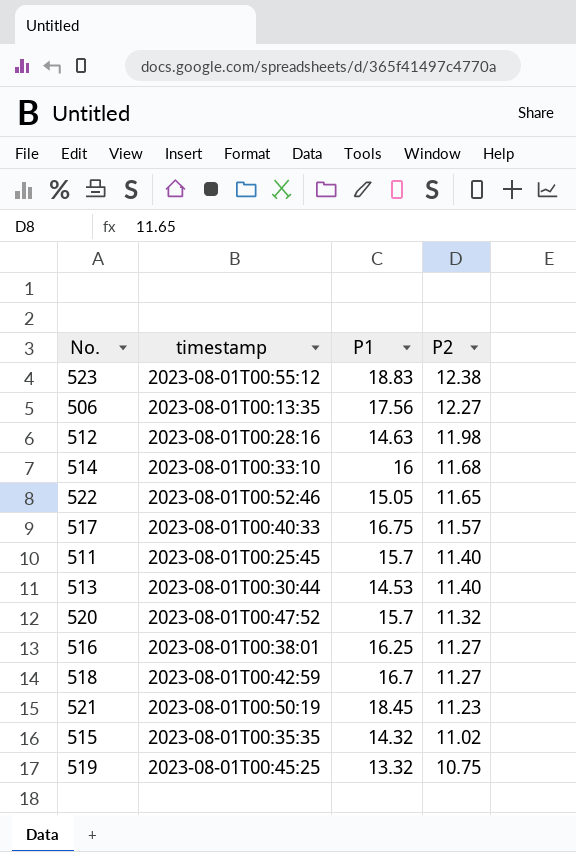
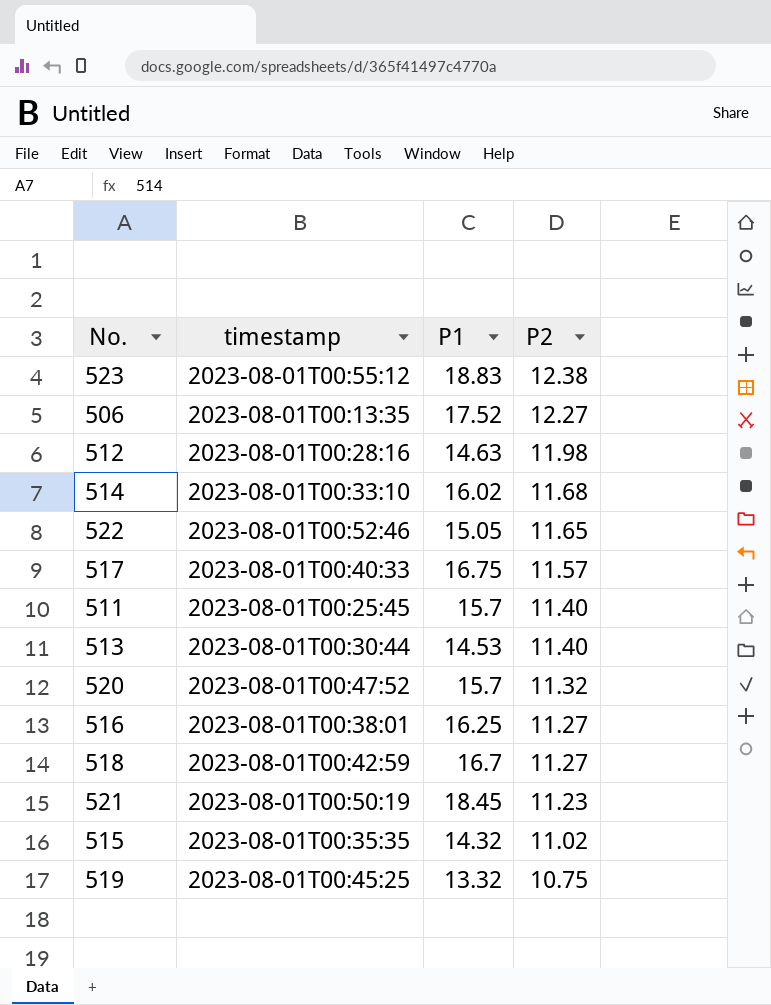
506 | P1: 17.56 -> 17.52
514 | P1: 16 -> 16.02

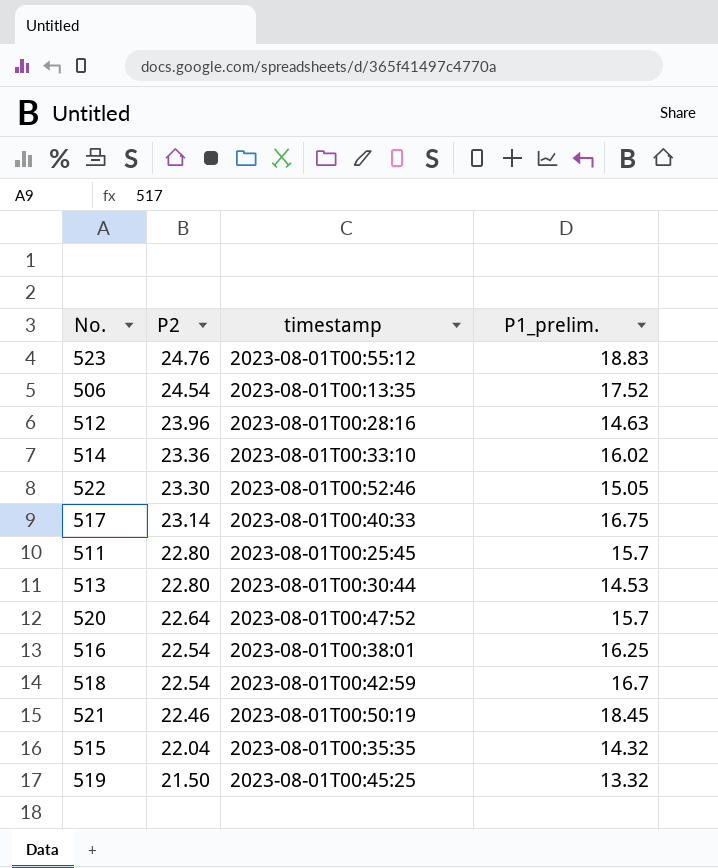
column P2 | position: 4 -> 2
column name: P1 -> P1_prelim.
523 | P2: 12.38 -> 24.76
506 | P2: 12.27 -> 24.54
512 | P2: 11.98 -> 23.96
514 | P2: 11.68 -> 23.36
522 | P2: 11.65 -> 23.30
517 | P2: 11.57 -> 23.14
511 | P2: 11.40 -> 22.80
513 | P2: 11.40 -> 22.80
520 | P2: 11.32 -> 22.64
516 | P2: 11.27 -> 22.54
518 | P2: 11.27 -> 22.54
521 | P2: 11.23 -> 22.46
515 | P2: 11.02 -> 22.04
519 | P2: 10.75 -> 21.50

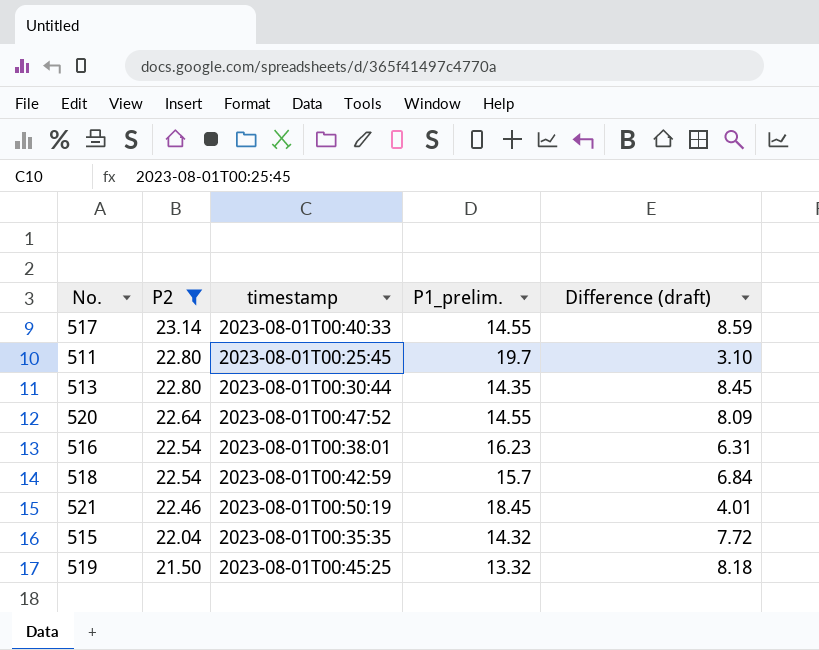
filter: none -> P2 <= 23.14
column Difference (draft) | formula: none -> [P2] - [P1_prelim.]
517 | P1_prelim.: 16.75 -> 14.55
511 | P1_prelim.: 15.7 -> 19.7
513 | P1_prelim.: 14.53 -> 14.35
520 | P1_prelim.: 15.7 -> 14.55
516 | P1_prelim.: 16.25 -> 16.23
518 | P1_prelim.: 16.7 -> 15.7

